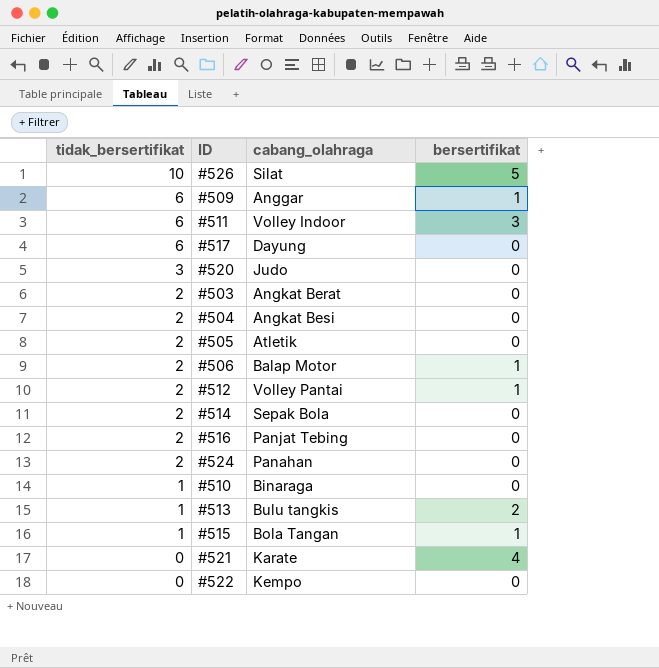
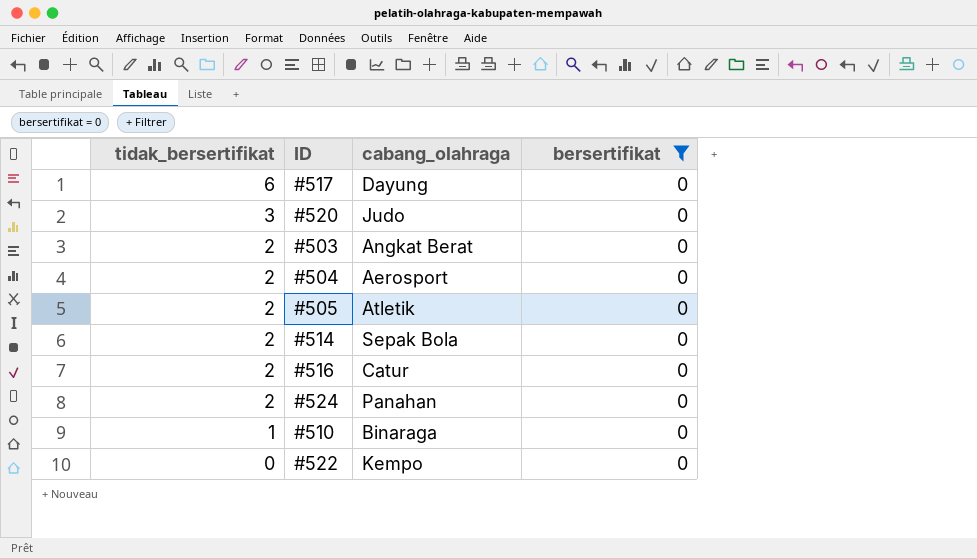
filter: none -> bersertifikat = 0
#504 | cabang_olahraga: Angkat Besi -> Aerosport
#516 | cabang_olahraga: Panjat Tebing -> Catur

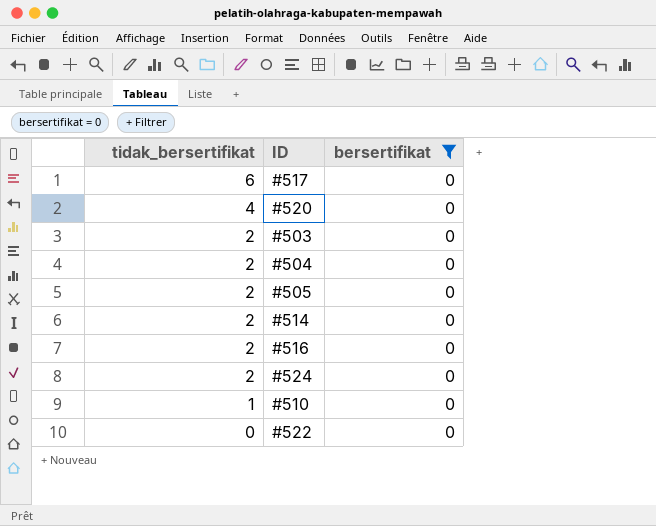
column cabang_olahraga | position: 3 -> none
#520 | tidak_bersertifikat: 3 -> 4

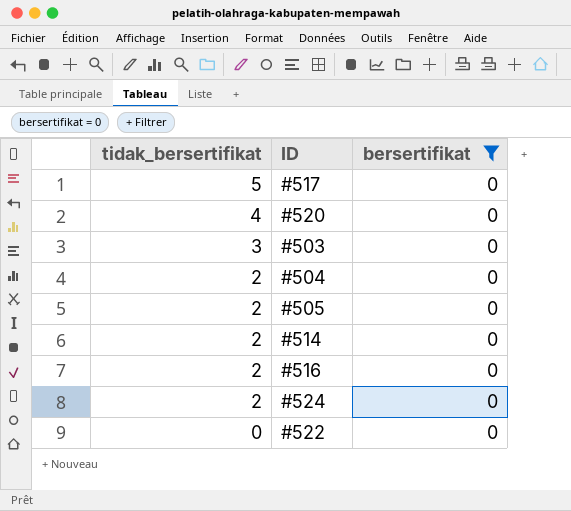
row #510: 1 | 0 -> none
#517 | tidak_bersertifikat: 6 -> 5
#503 | tidak_bersertifikat: 2 -> 3

